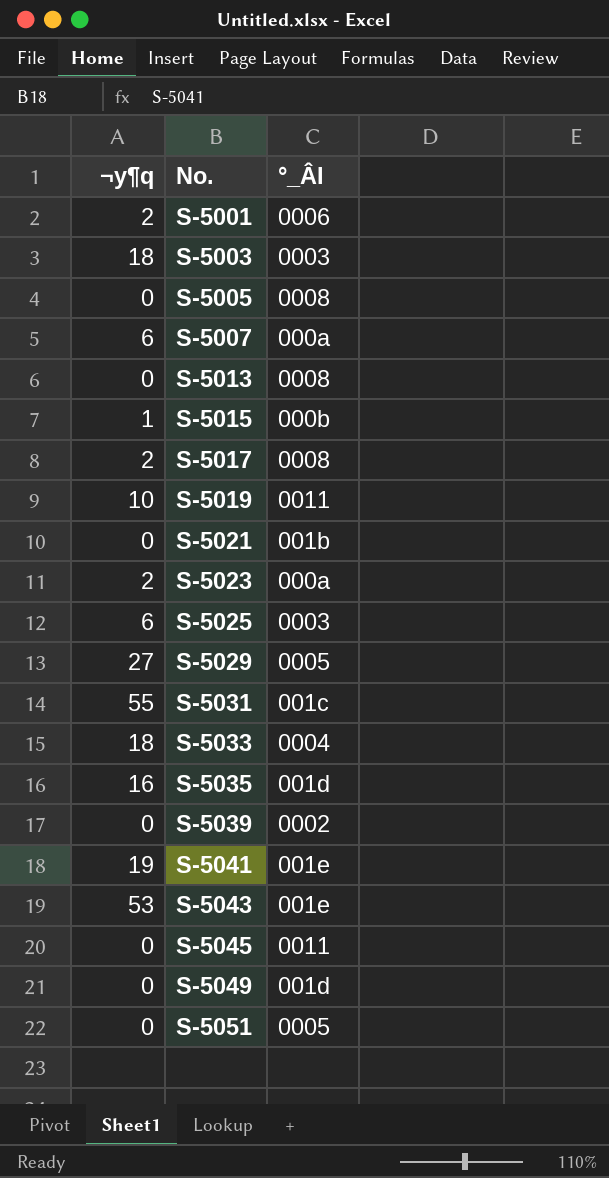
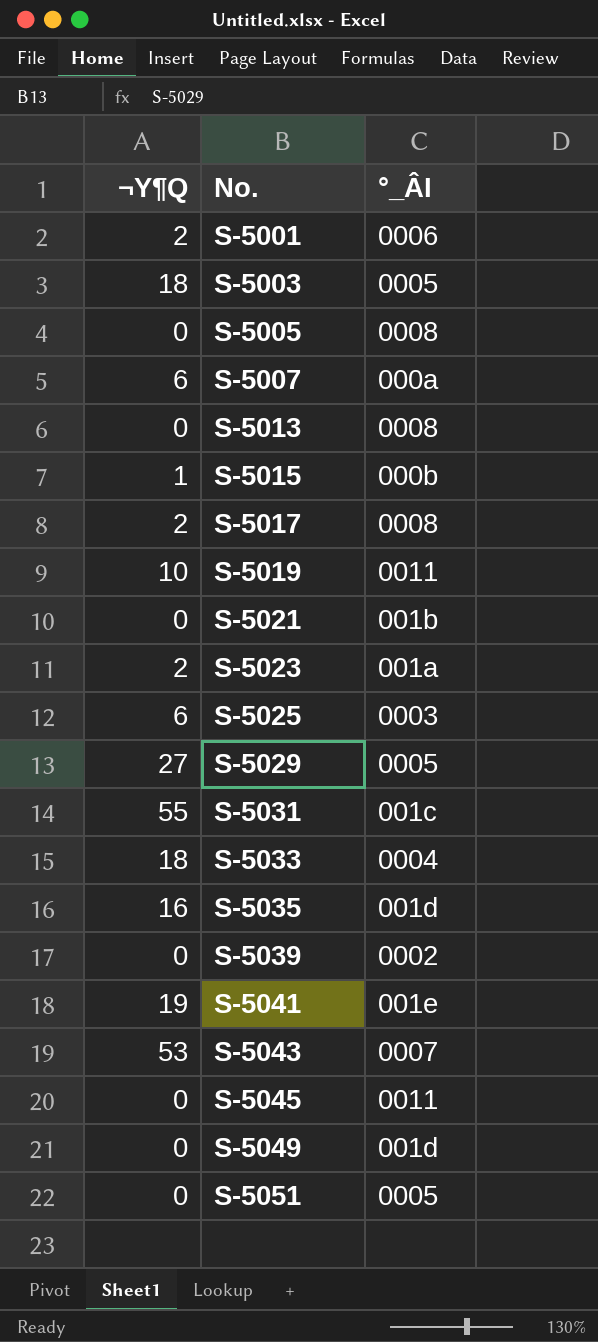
column name: ¬y¶q -> ¬Y¶Q
S-5003 | °_ÂI: 0003 -> 0005
S-5023 | °_ÂI: 000a -> 001a
S-5043 | °_ÂI: 001e -> 0007

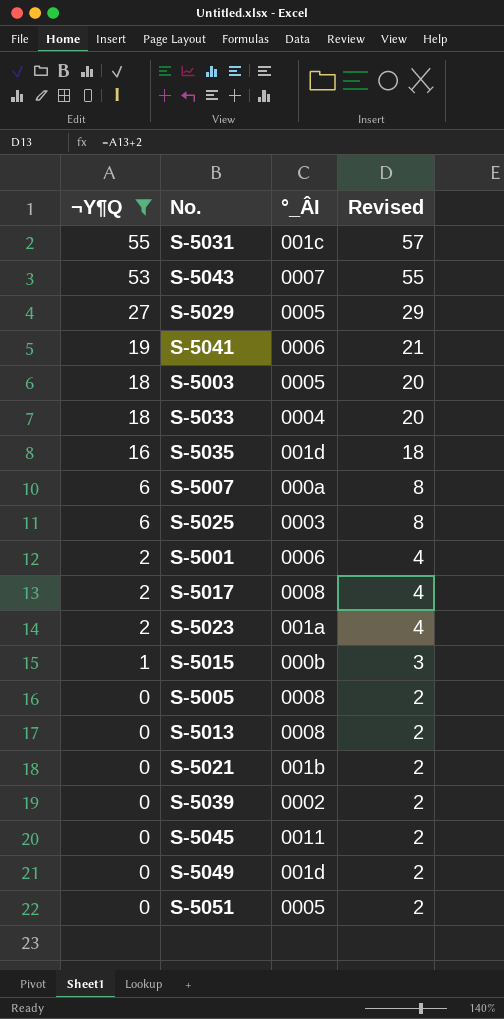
filter: none -> ¬Y¶Q != 10
row order: No. ascending -> ¬Y¶Q descending
column Revised | formula: none -> [¬Y¶Q] + 2
S-5041 | °_ÂI: 001e -> 0006

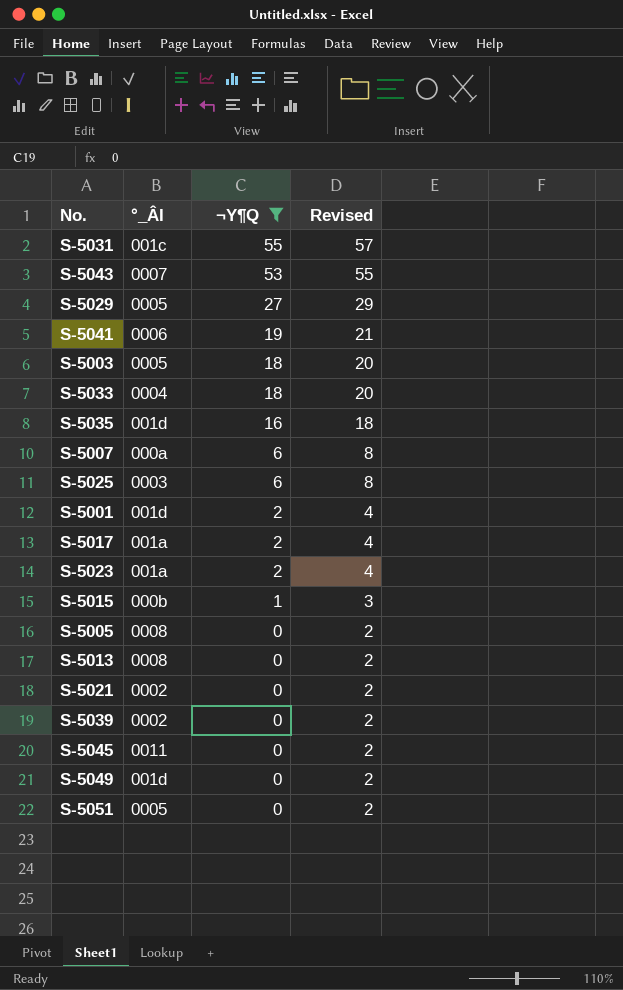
column ¬Y¶Q | position: 1 -> 3
S-5001 | °_ÂI: 0006 -> 001d
S-5017 | °_ÂI: 0008 -> 001a
S-5021 | °_ÂI: 001b -> 0002

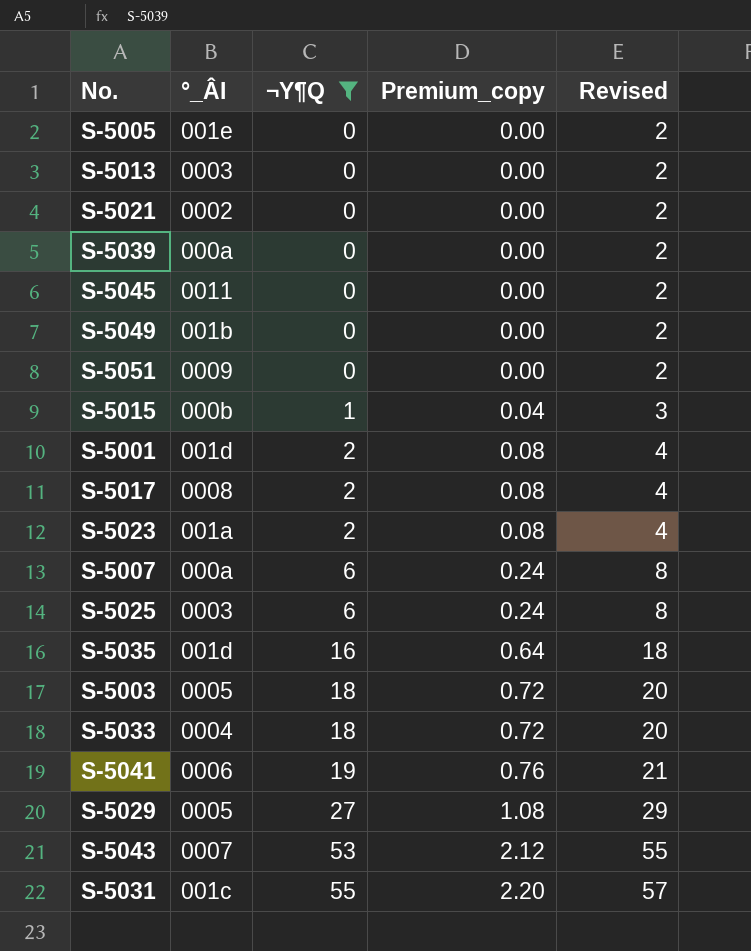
row order: ¬Y¶Q descending -> ¬Y¶Q ascending
column Premium_copy | formula: none -> [¬Y¶Q] * 0.04
S-5005 | °_ÂI: 0008 -> 001e
S-5013 | °_ÂI: 0008 -> 0003
S-5039 | °_ÂI: 0002 -> 000a
S-5049 | °_ÂI: 001d -> 001b
S-5051 | °_ÂI: 0005 -> 0009
S-5017 | °_ÂI: 001a -> 0008

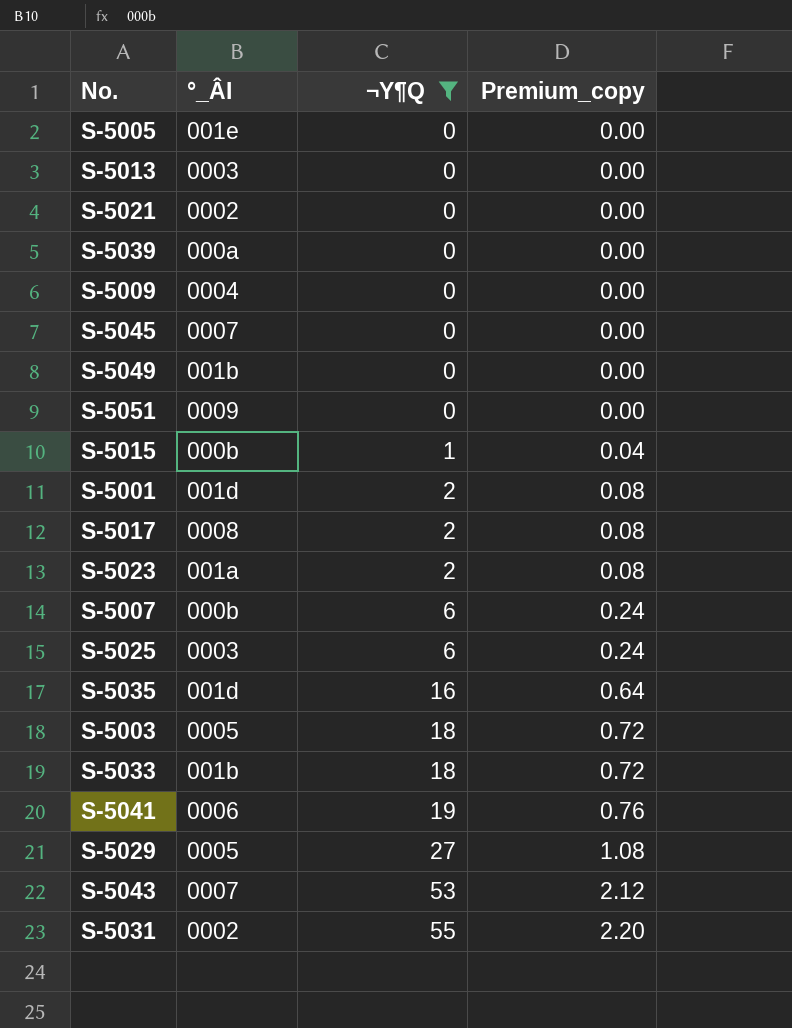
column Revised | formula: [¬Y¶Q] + 2 -> none
row S-5009: none -> 0004 | 0 | 0.00
S-5045 | °_ÂI: 0011 -> 0007
S-5007 | °_ÂI: 000a -> 000b
S-5033 | °_ÂI: 0004 -> 001b
S-5031 | °_ÂI: 001c -> 0002

